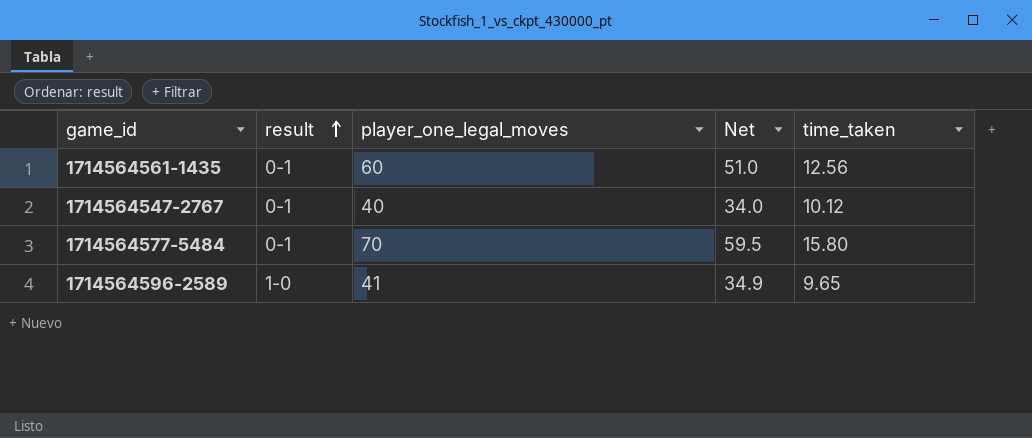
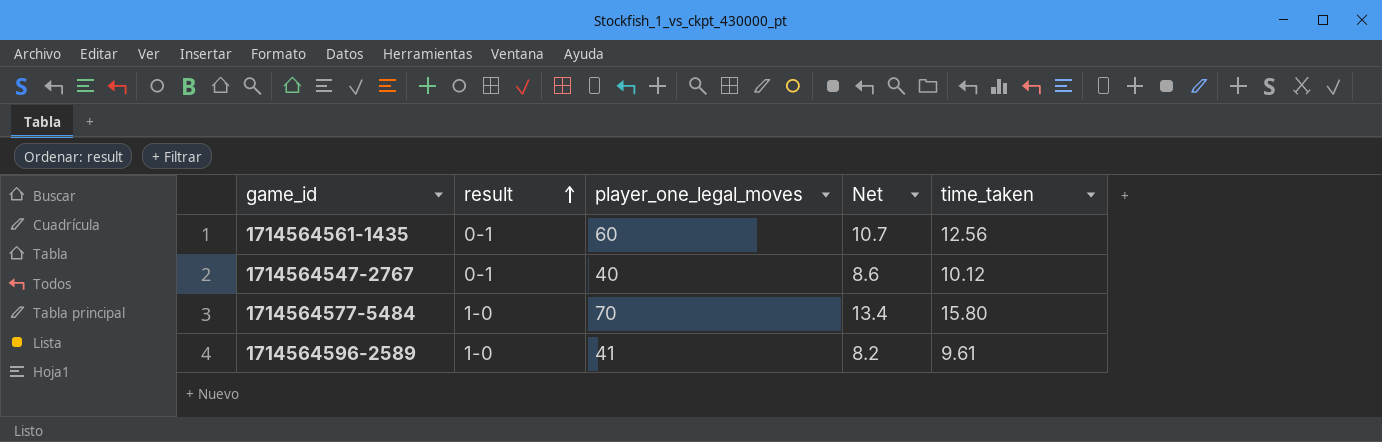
column Net | formula: [player_one_legal_moves] * 0.85 -> [time_taken] * 0.85
1714564577-5484 | result: 0-1 -> 1-0
1714564596-2589 | time_taken: 9.65 -> 9.61

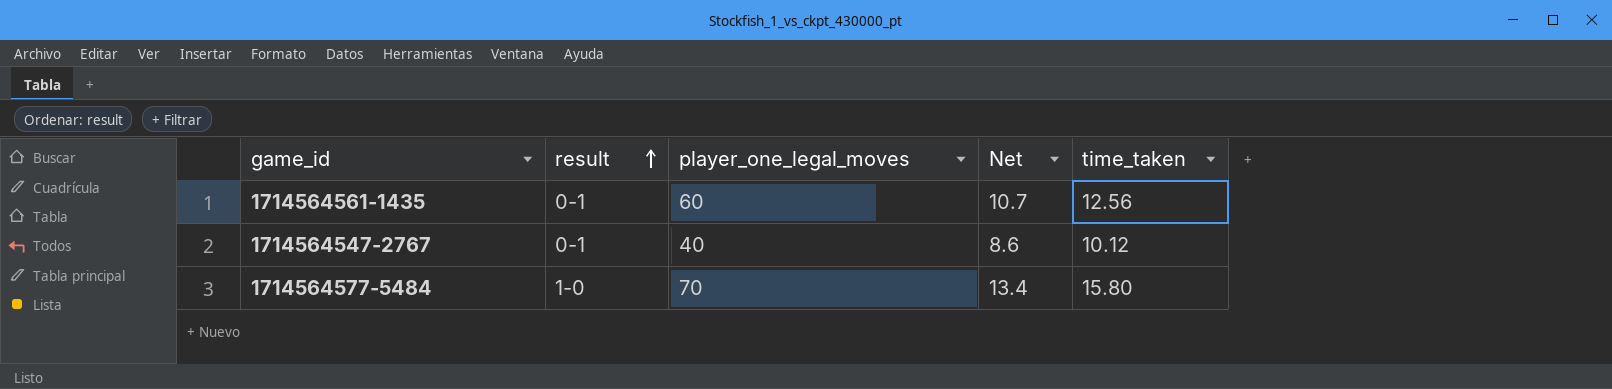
row 1714564596-2589: 1-0 | 41 | 8.2 | 9.61 -> none

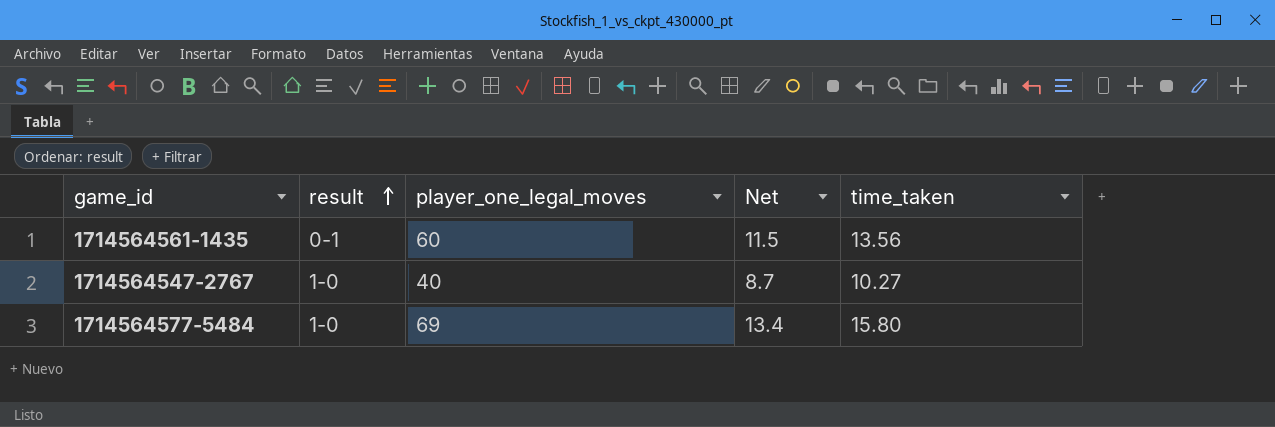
1714564561-1435 | Net: 10.7 -> 11.5
1714564561-1435 | time_taken: 12.56 -> 13.56
1714564547-2767 | result: 0-1 -> 1-0
1714564547-2767 | Net: 8.6 -> 8.7
1714564547-2767 | time_taken: 10.12 -> 10.27
1714564577-5484 | player_one_legal_moves: 70 -> 69

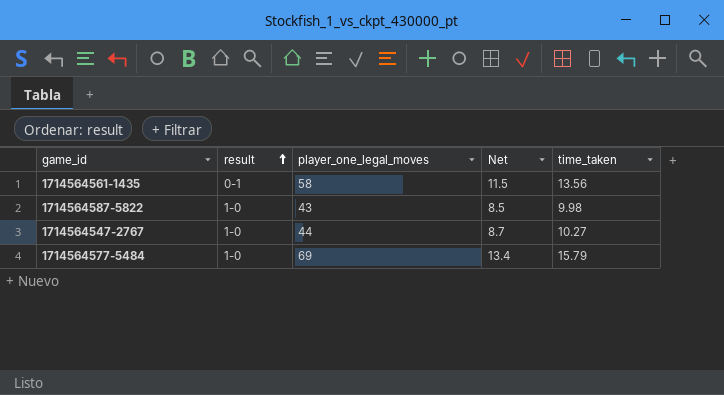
1714564561-1435 | player_one_legal_moves: 60 -> 58
row 1714564587-5822: none -> 1-0 | 43 | 8.5 | 9.98
1714564547-2767 | player_one_legal_moves: 40 -> 44
1714564577-5484 | time_taken: 15.80 -> 15.79

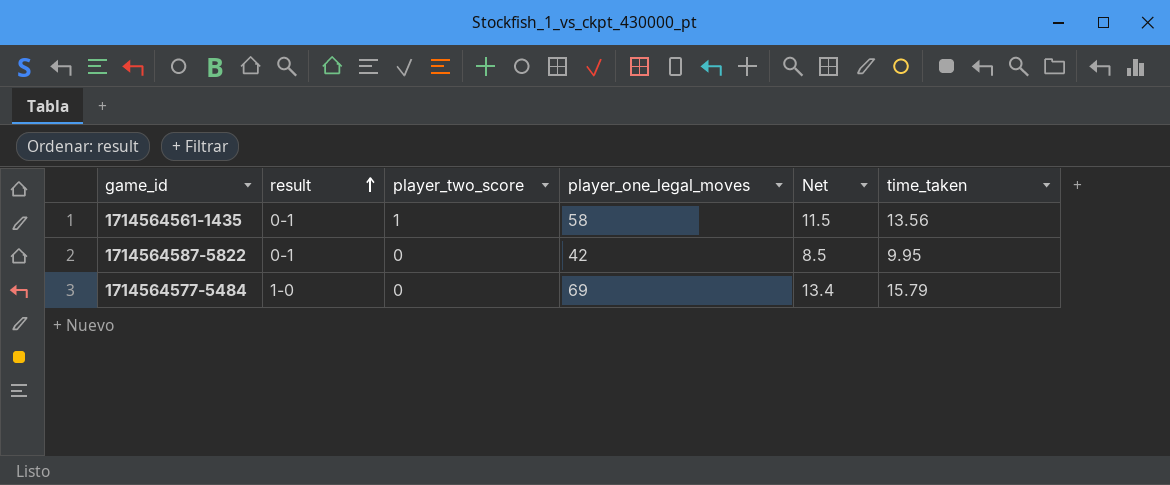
column player_two_score | position: none -> 3
row 1714564547-2767: 1-0 | 44 | 8.7 | 10.27 -> none
1714564587-5822 | result: 1-0 -> 0-1
1714564587-5822 | player_one_legal_moves: 43 -> 42
1714564587-5822 | time_taken: 9.98 -> 9.95

